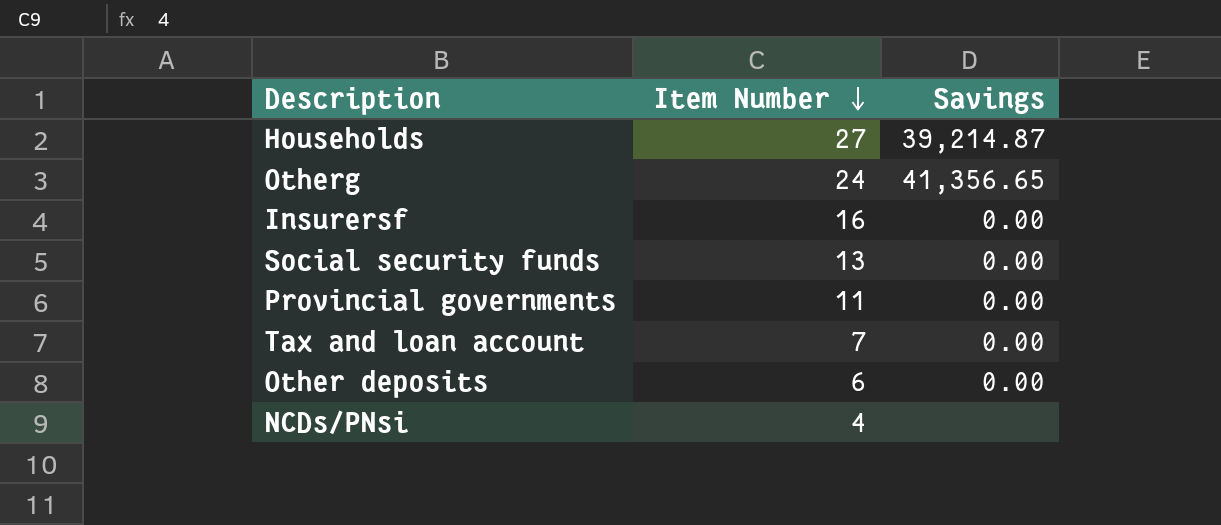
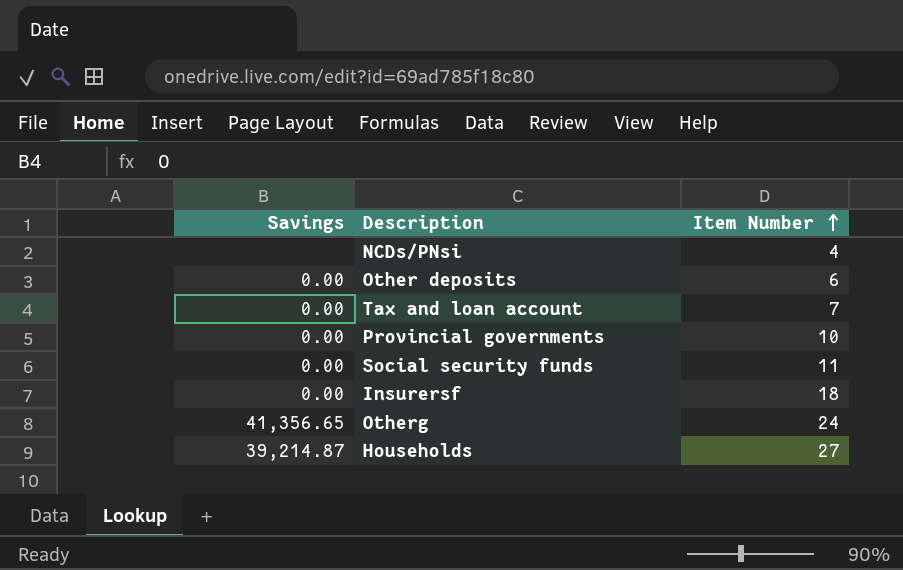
row order: Item Number descending -> Item Number ascending
column Savings | position: 3 -> 1
Provincial governments | Item Number: 11 -> 10
Social security funds | Item Number: 13 -> 11
Insurersf | Item Number: 16 -> 18

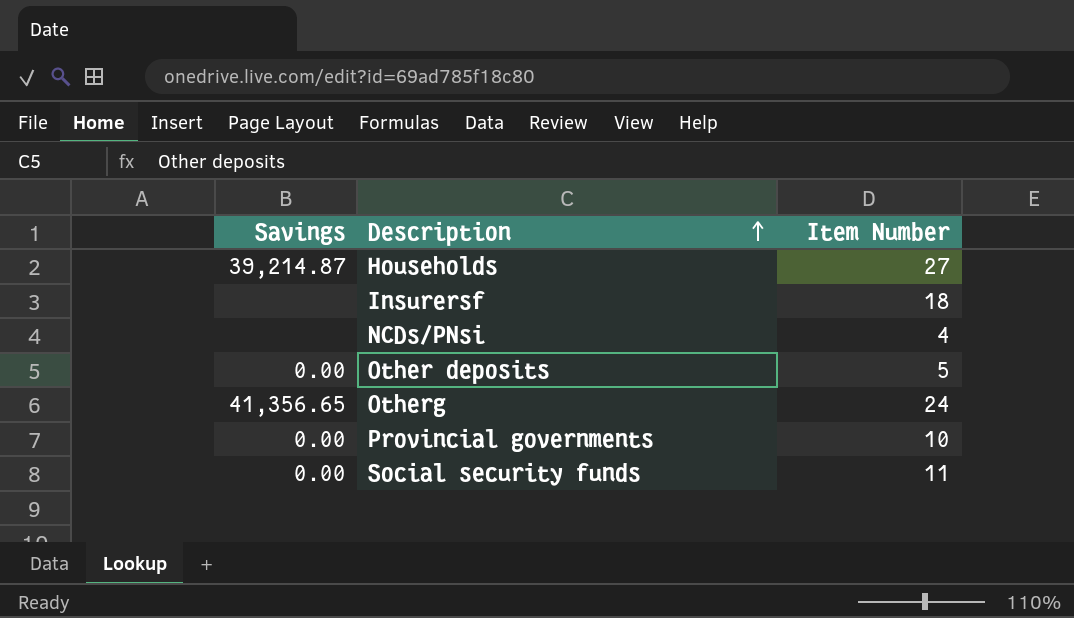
row order: Item Number ascending -> Description ascending
row Tax and loan account: 0.00 | 7 -> none
Insurersf | Savings: 0.00 -> none
Other deposits | Item Number: 6 -> 5

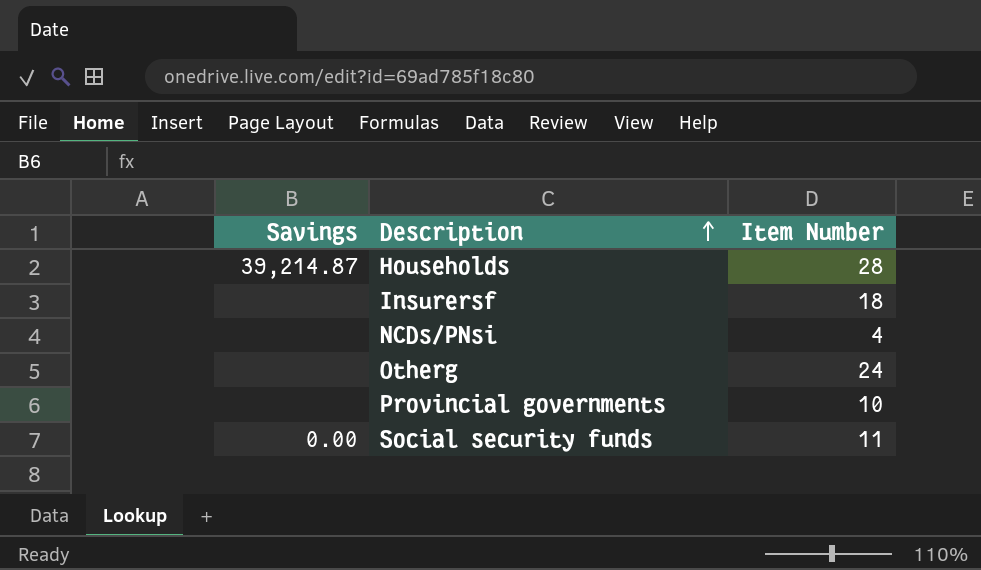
row Other deposits: 0.00 | 5 -> none
Households | Item Number: 27 -> 28
Otherg | Savings: 41,356.65 -> none
Provincial governments | Savings: 0.00 -> none

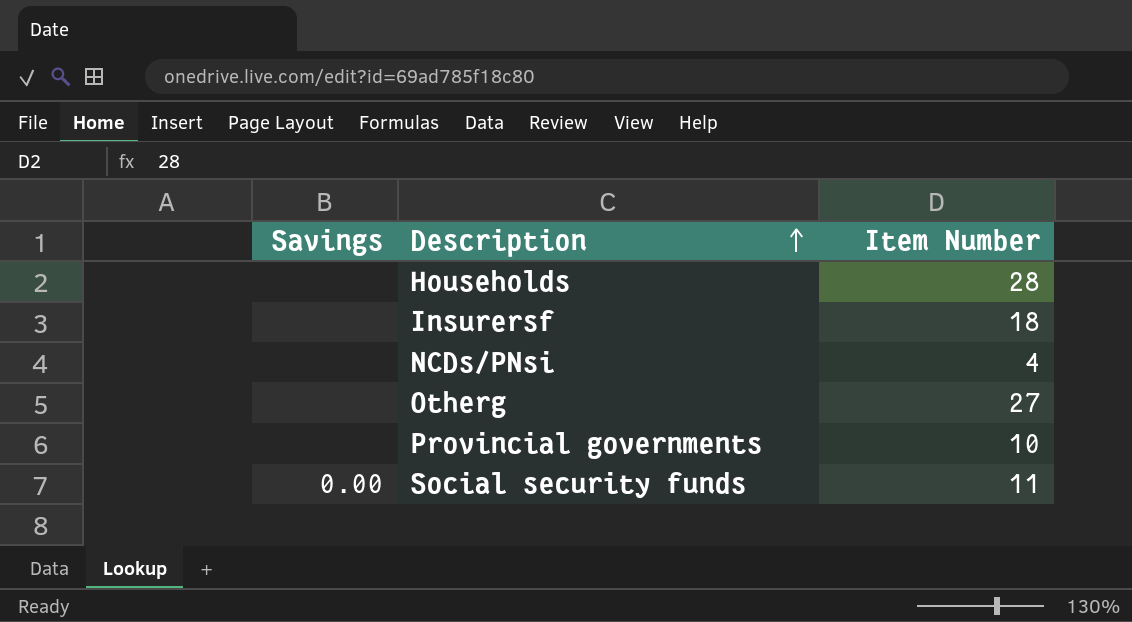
Households | Savings: 39,214.87 -> none
Otherg | Item Number: 24 -> 27

